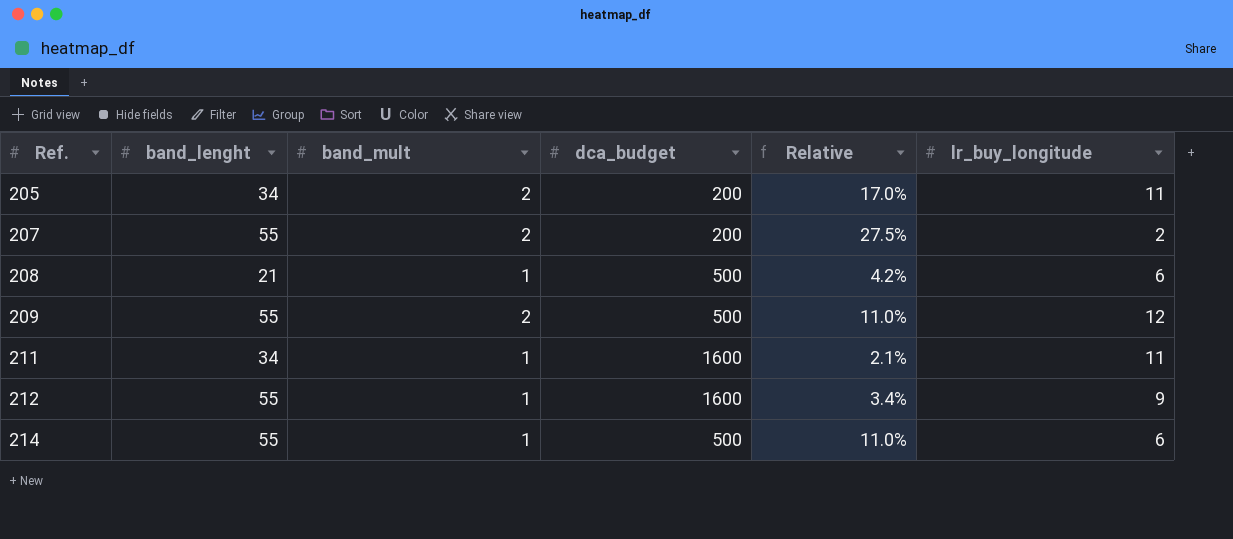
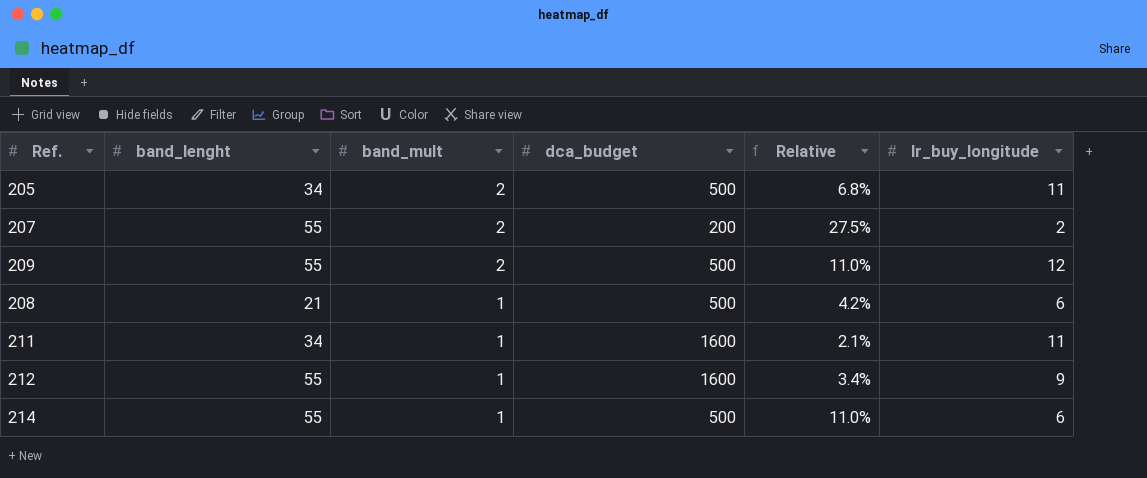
row order: Ref. ascending -> band_mult descending
205 | dca_budget: 200 -> 500
205 | Relative: 17.0% -> 6.8%

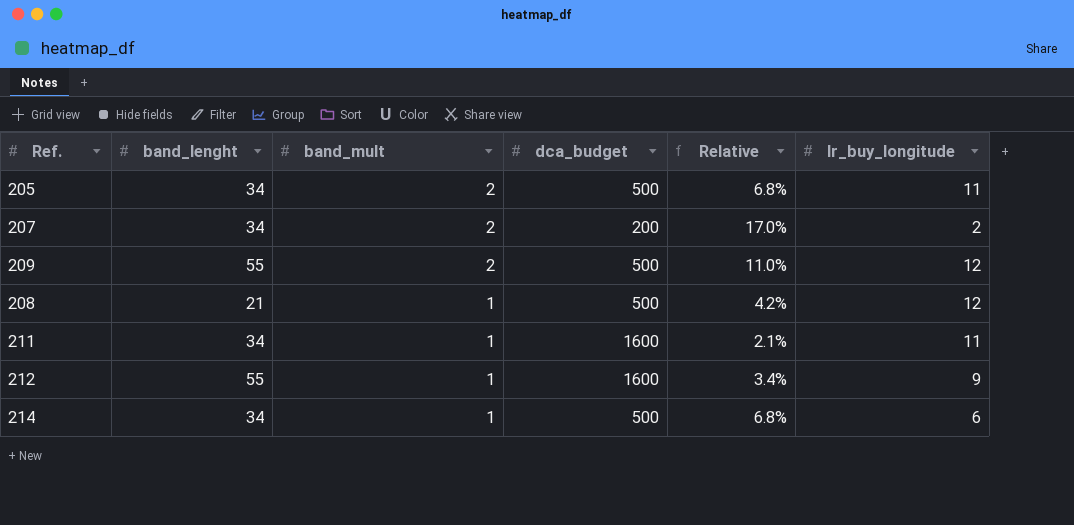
207 | band_lenght: 55 -> 34
207 | Relative: 27.5% -> 17.0%
208 | lr_buy_longitude: 6 -> 12
214 | band_lenght: 55 -> 34
214 | Relative: 11.0% -> 6.8%

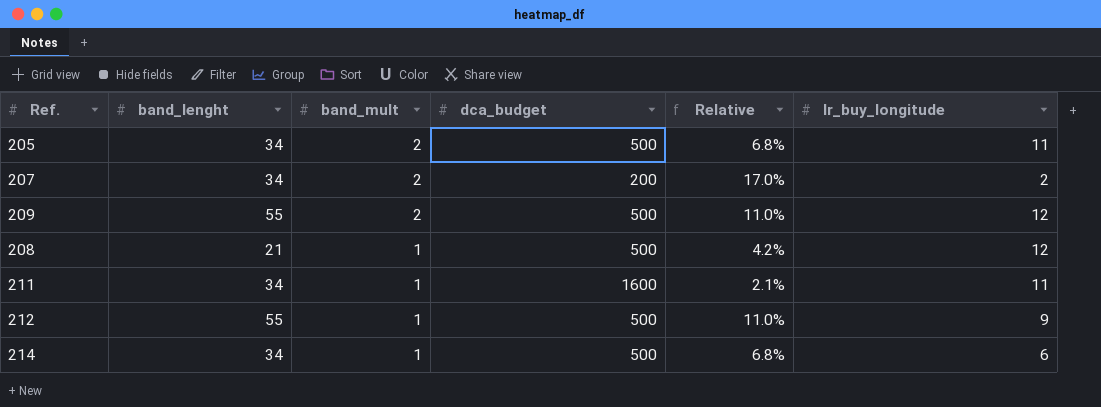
212 | dca_budget: 1600 -> 500
212 | Relative: 3.4% -> 11.0%

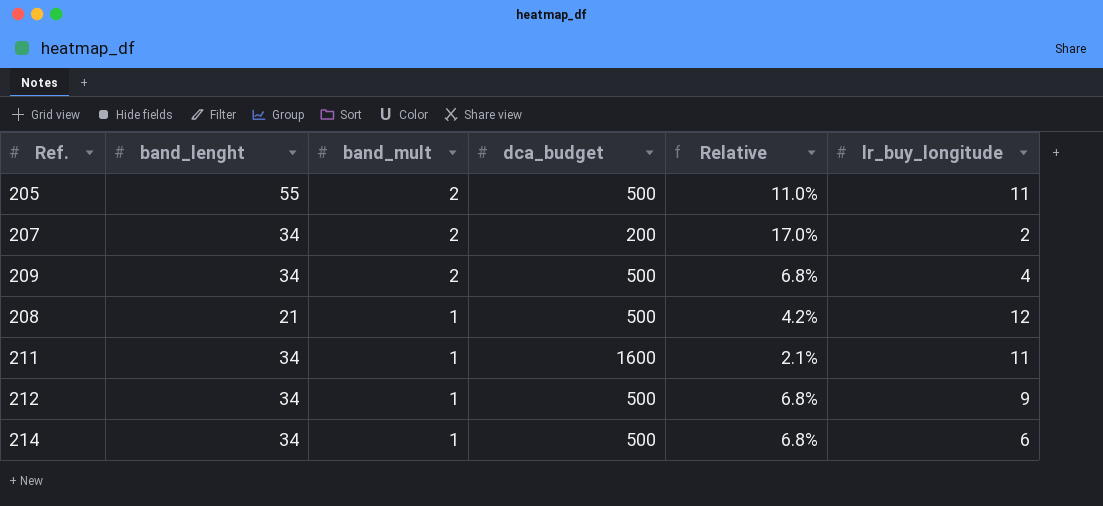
205 | band_lenght: 34 -> 55
205 | Relative: 6.8% -> 11.0%
209 | band_lenght: 55 -> 34
209 | Relative: 11.0% -> 6.8%
209 | lr_buy_longitude: 12 -> 4
212 | band_lenght: 55 -> 34
212 | Relative: 11.0% -> 6.8%

